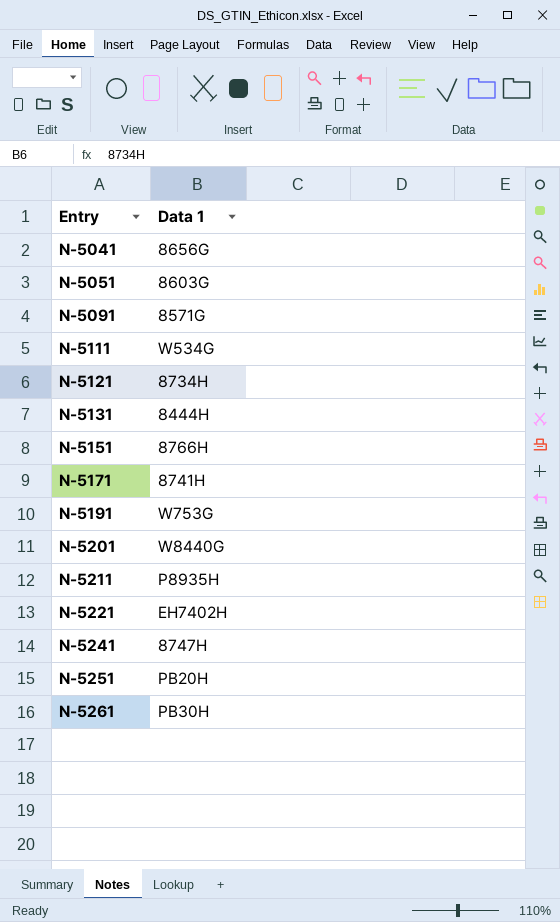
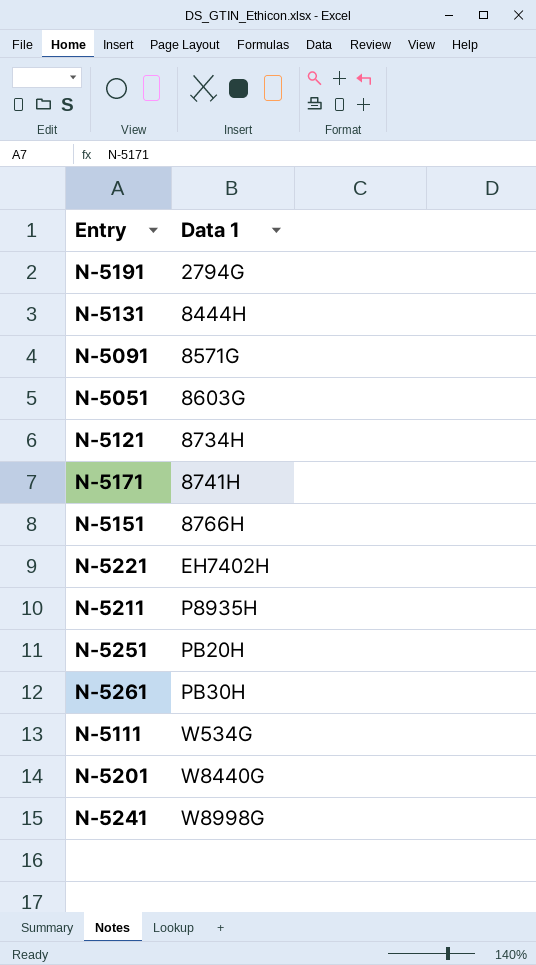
row order: Entry ascending -> Data 1 ascending
row N-5041: 8656G -> none
N-5191 | Data 1: W753G -> 2794G
N-5241 | Data 1: 8747H -> W8998G

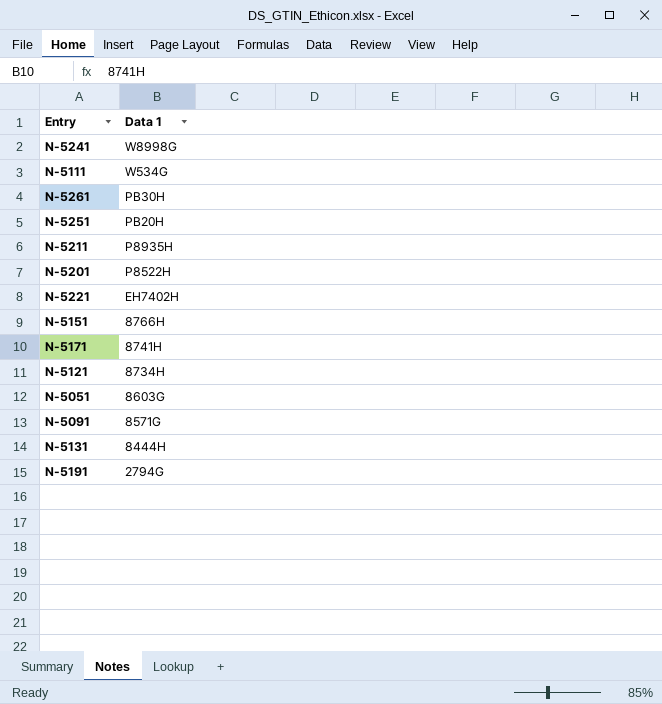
row order: Data 1 ascending -> Data 1 descending
N-5201 | Data 1: W8440G -> P8522H

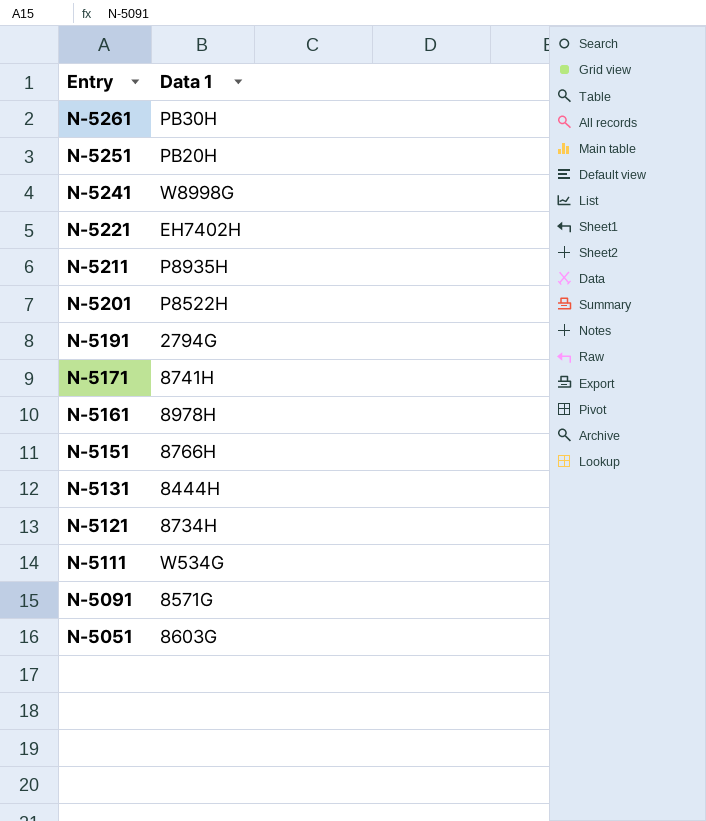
row order: Data 1 descending -> Entry descending
row N-5161: none -> 8978H

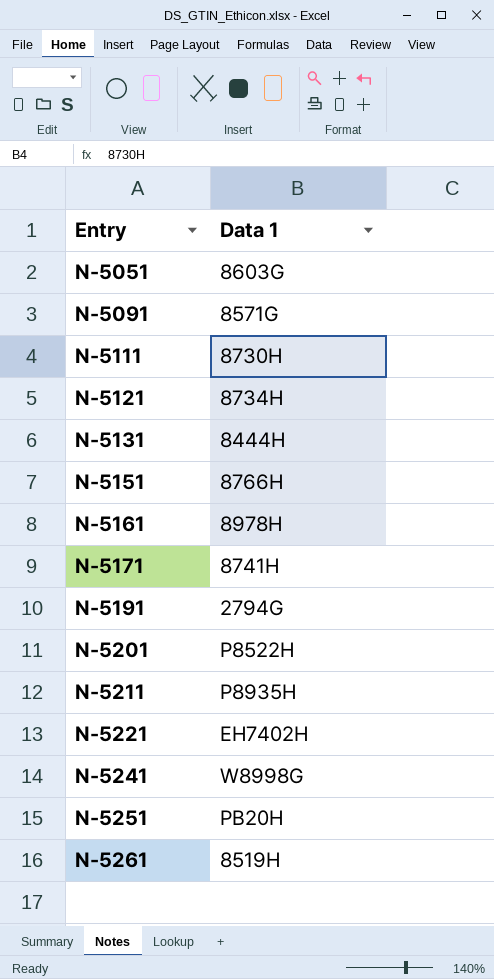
row order: Entry descending -> Entry ascending
N-5111 | Data 1: W534G -> 8730H
N-5261 | Data 1: PB30H -> 8519H

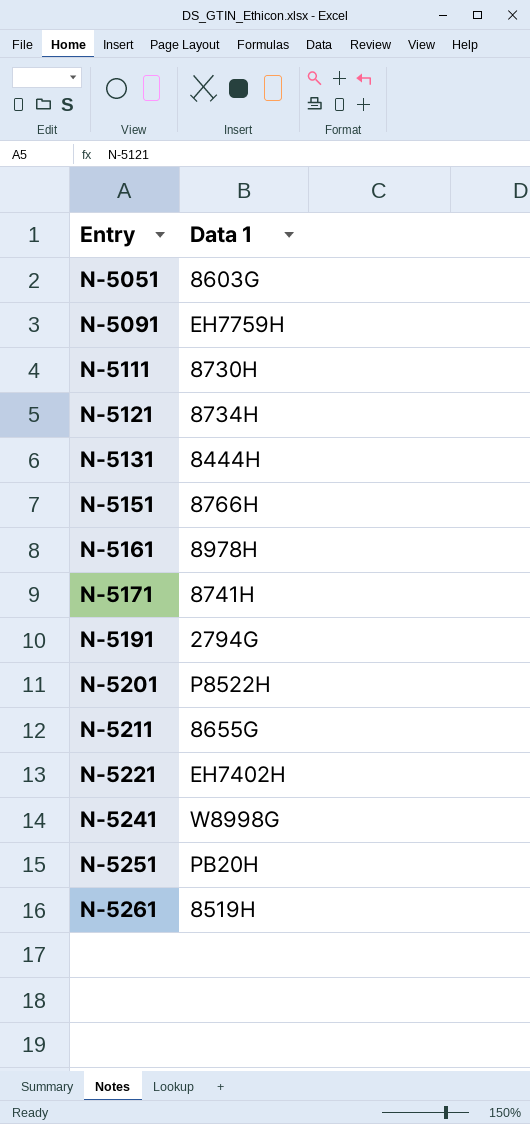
N-5091 | Data 1: 8571G -> EH7759H
N-5211 | Data 1: P8935H -> 8655G

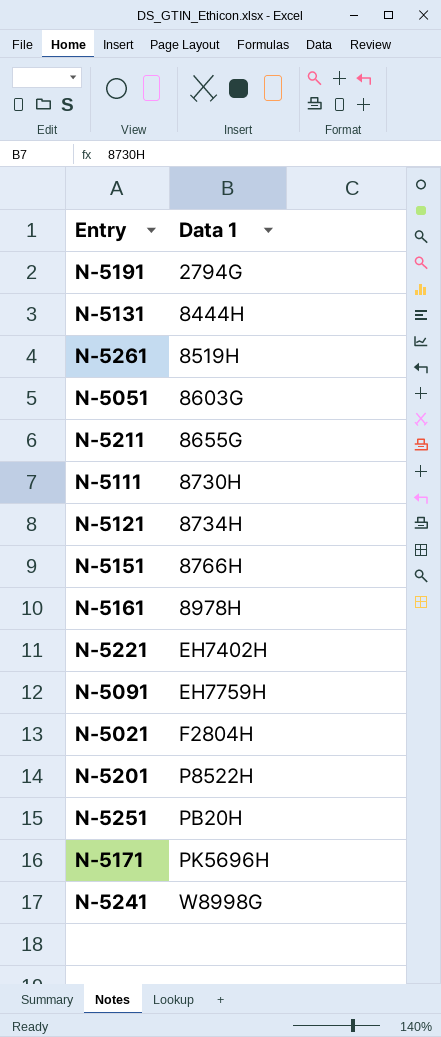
row order: Entry ascending -> Data 1 ascending
row N-5021: none -> F2804H
N-5171 | Data 1: 8741H -> PK5696H

